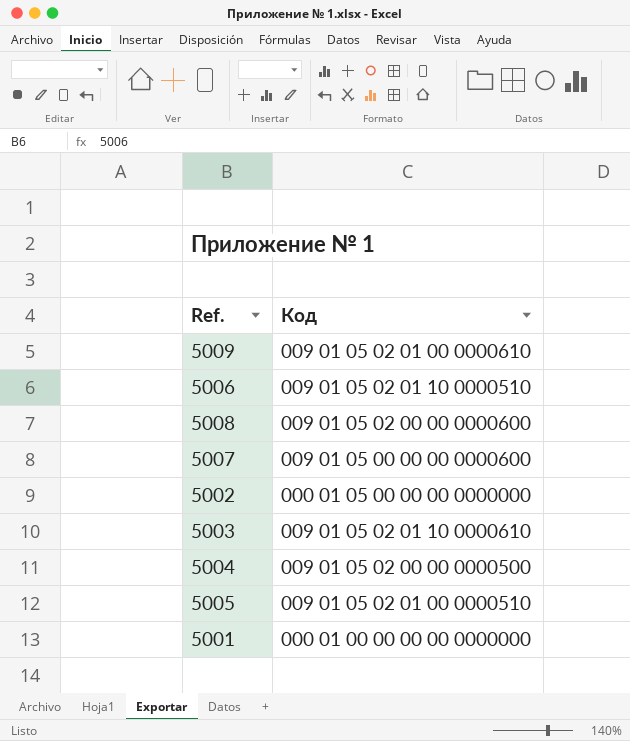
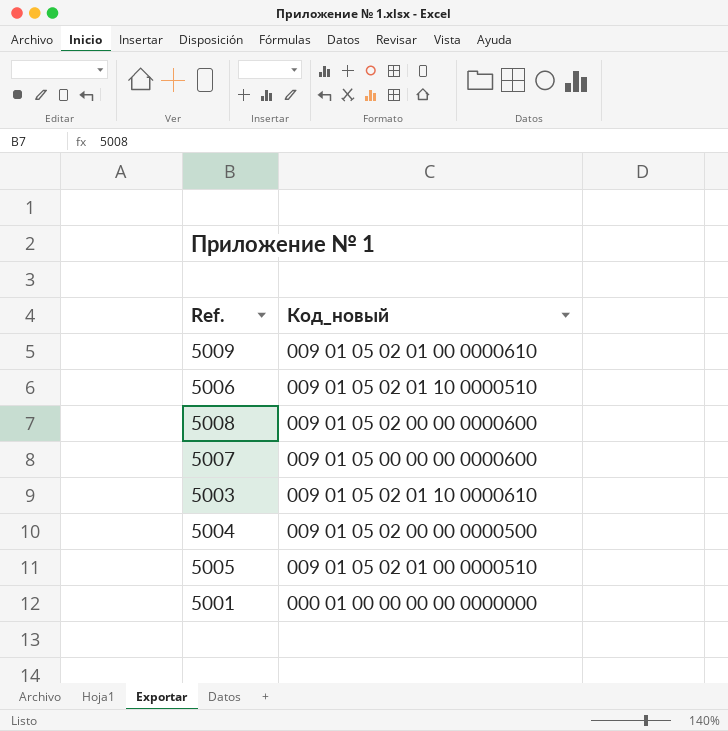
column name: Код -> Код_новый
row 5002: 000 01 05 00 00 00 0000000 -> none

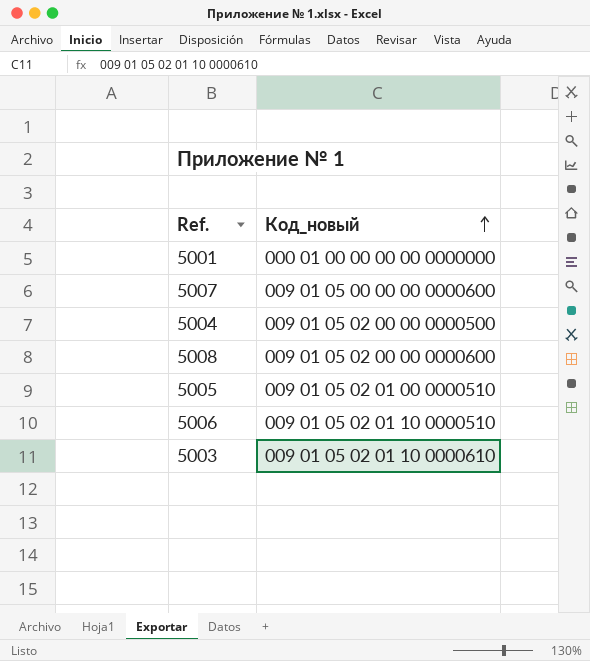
row order: none -> Код_новый ascending
row 5009: 009 01 05 02 01 00 0000610 -> none

